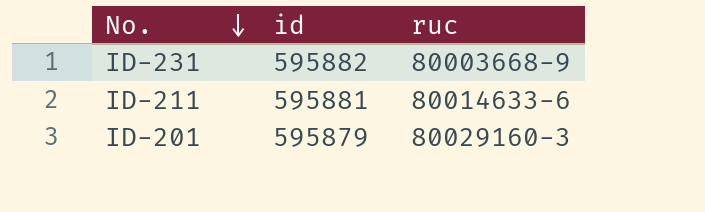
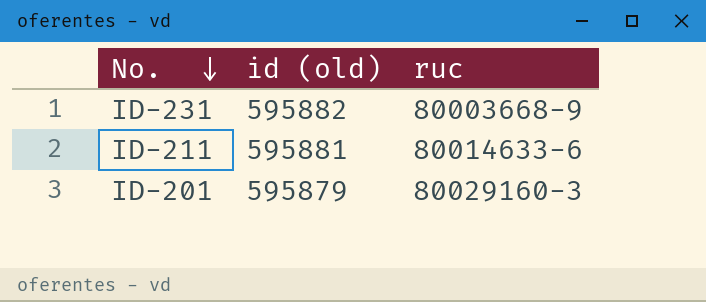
column name: id -> id (old)

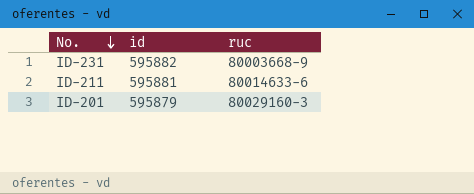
column name: id (old) -> id

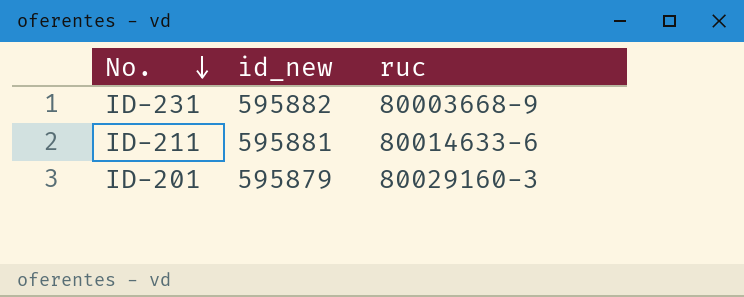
column name: id -> id_new

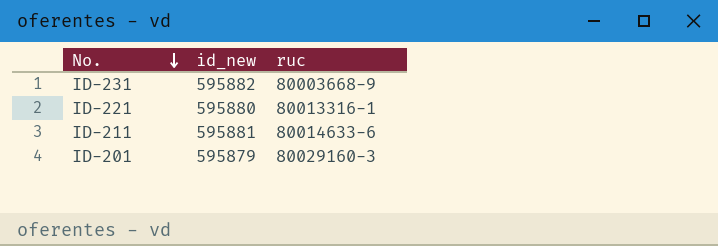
row ID-221: none -> 595880 | 80013316-1

